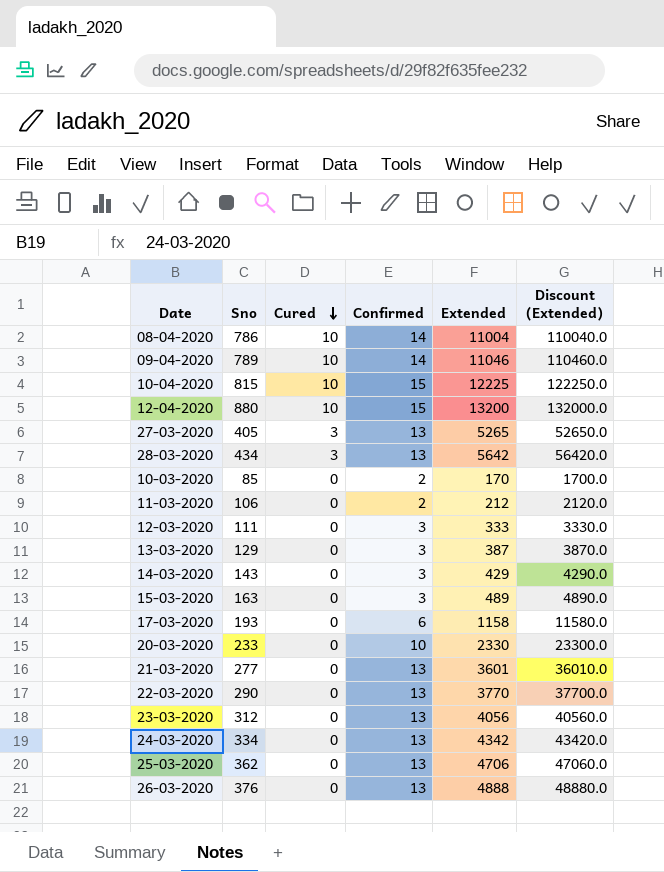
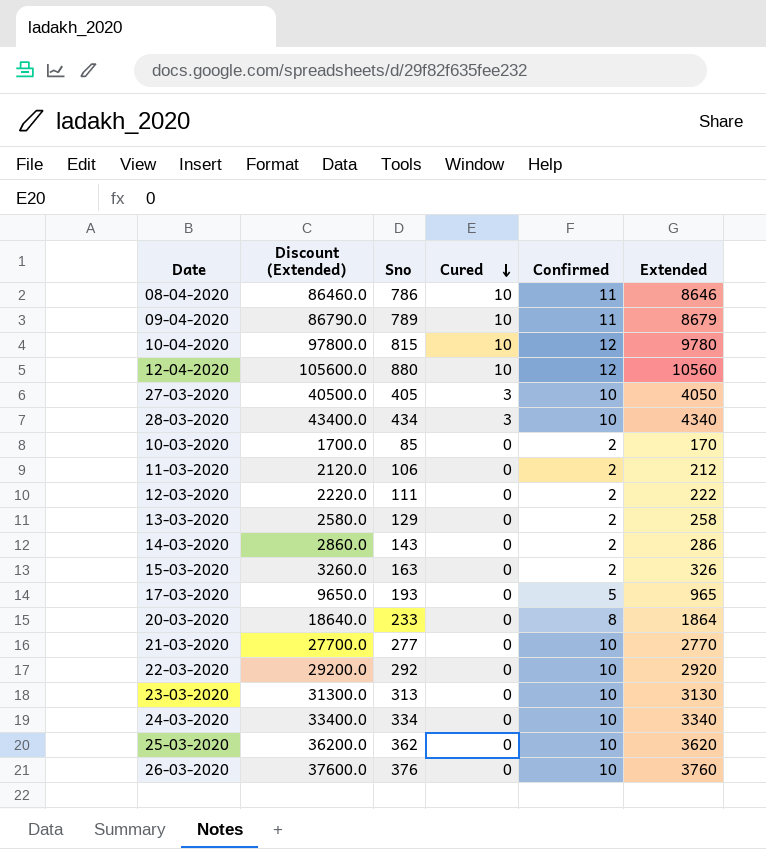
column Discount (Extended) | position: 6 -> 2
08-04-2020 | Discount (Extended): 110040.0 -> 86460.0
08-04-2020 | Confirmed: 14 -> 11
08-04-2020 | Extended: 11004 -> 8646
09-04-2020 | Discount (Extended): 110460.0 -> 86790.0
09-04-2020 | Confirmed: 14 -> 11
09-04-2020 | Extended: 11046 -> 8679
10-04-2020 | Discount (Extended): 122250.0 -> 97800.0
10-04-2020 | Confirmed: 15 -> 12
10-04-2020 | Extended: 12225 -> 9780
12-04-2020 | Discount (Extended): 132000.0 -> 105600.0
12-04-2020 | Confirmed: 15 -> 12
12-04-2020 | Extended: 13200 -> 10560
27-03-2020 | Discount (Extended): 52650.0 -> 40500.0
27-03-2020 | Confirmed: 13 -> 10
27-03-2020 | Extended: 5265 -> 4050
28-03-2020 | Discount (Extended): 56420.0 -> 43400.0
28-03-2020 | Confirmed: 13 -> 10
28-03-2020 | Extended: 5642 -> 4340
12-03-2020 | Discount (Extended): 3330.0 -> 2220.0
12-03-2020 | Confirmed: 3 -> 2
12-03-2020 | Extended: 333 -> 222
13-03-2020 | Discount (Extended): 3870.0 -> 2580.0
13-03-2020 | Confirmed: 3 -> 2
13-03-2020 | Extended: 387 -> 258
14-03-2020 | Discount (Extended): 4290.0 -> 2860.0
14-03-2020 | Confirmed: 3 -> 2
14-03-2020 | Extended: 429 -> 286
15-03-2020 | Discount (Extended): 4890.0 -> 3260.0
15-03-2020 | Confirmed: 3 -> 2
15-03-2020 | Extended: 489 -> 326
17-03-2020 | Discount (Extended): 11580.0 -> 9650.0
17-03-2020 | Confirmed: 6 -> 5
17-03-2020 | Extended: 1158 -> 965
20-03-2020 | Discount (Extended): 23300.0 -> 18640.0
20-03-2020 | Confirmed: 10 -> 8
20-03-2020 | Extended: 2330 -> 1864
21-03-2020 | Discount (Extended): 36010.0 -> 27700.0
21-03-2020 | Confirmed: 13 -> 10
21-03-2020 | Extended: 3601 -> 2770
22-03-2020 | Discount (Extended): 37700.0 -> 29200.0
22-03-2020 | Sno: 290 -> 292
22-03-2020 | Confirmed: 13 -> 10
22-03-2020 | Extended: 3770 -> 2920
23-03-2020 | Discount (Extended): 40560.0 -> 31300.0
23-03-2020 | Sno: 312 -> 313
23-03-2020 | Confirmed: 13 -> 10
23-03-2020 | Extended: 4056 -> 3130
24-03-2020 | Discount (Extended): 43420.0 -> 33400.0
24-03-2020 | Confirmed: 13 -> 10
24-03-2020 | Extended: 4342 -> 3340
25-03-2020 | Discount (Extended): 47060.0 -> 36200.0
25-03-2020 | Confirmed: 13 -> 10
25-03-2020 | Extended: 4706 -> 3620
26-03-2020 | Discount (Extended): 48880.0 -> 37600.0
26-03-2020 | Confirmed: 13 -> 10
26-03-2020 | Extended: 4888 -> 3760

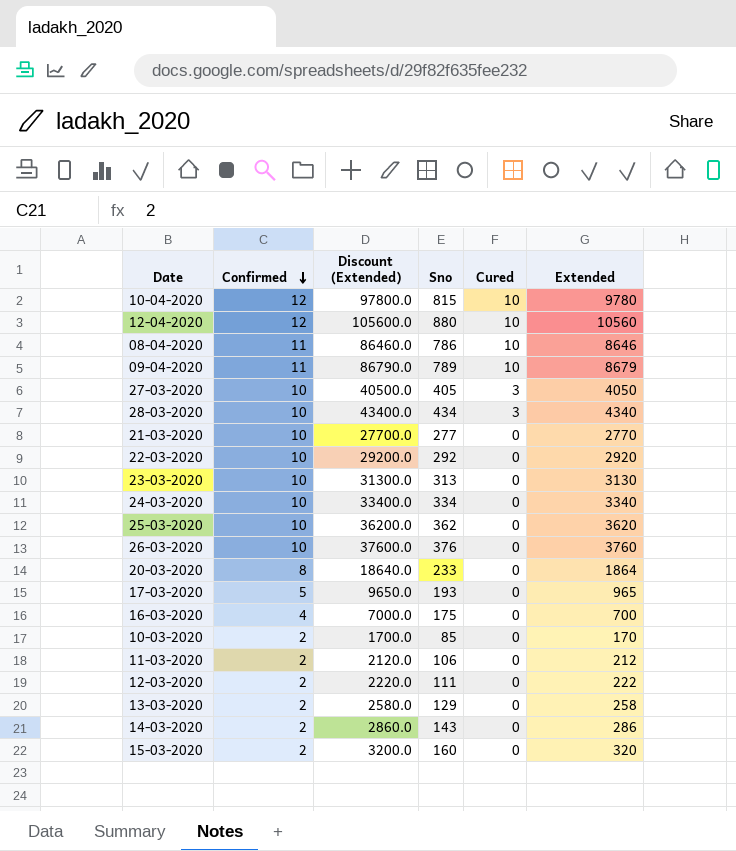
row order: Cured descending -> Confirmed descending
column Confirmed | position: 5 -> 2
row 16-03-2020: none -> 4 | 7000.0 | 175 | 0 | 700
15-03-2020 | Discount (Extended): 3260.0 -> 3200.0
15-03-2020 | Sno: 163 -> 160
15-03-2020 | Extended: 326 -> 320

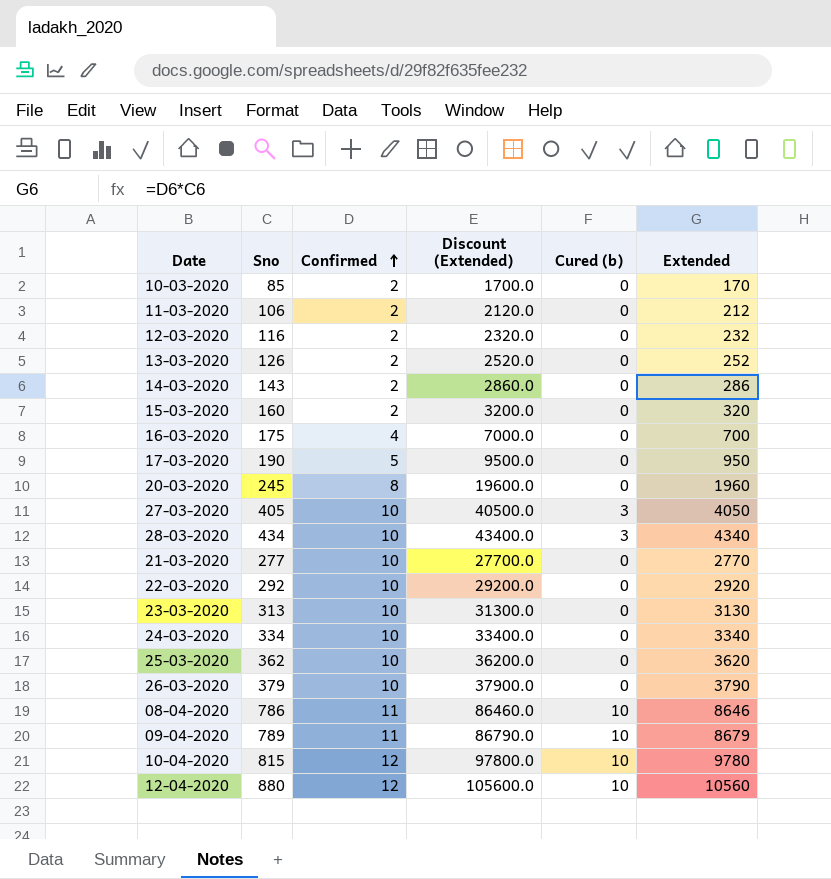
row order: Confirmed descending -> Confirmed ascending
column Sno | position: 4 -> 2
column name: Cured -> Cured (b)
12-03-2020 | Sno: 111 -> 116
12-03-2020 | Discount (Extended): 2220.0 -> 2320.0
12-03-2020 | Extended: 222 -> 232
13-03-2020 | Sno: 129 -> 126
13-03-2020 | Discount (Extended): 2580.0 -> 2520.0
13-03-2020 | Extended: 258 -> 252
17-03-2020 | Sno: 193 -> 190
17-03-2020 | Discount (Extended): 9650.0 -> 9500.0
17-03-2020 | Extended: 965 -> 950
20-03-2020 | Sno: 233 -> 245
20-03-2020 | Discount (Extended): 18640.0 -> 19600.0
20-03-2020 | Extended: 1864 -> 1960
26-03-2020 | Sno: 376 -> 379
26-03-2020 | Discount (Extended): 37600.0 -> 37900.0
26-03-2020 | Extended: 3760 -> 3790

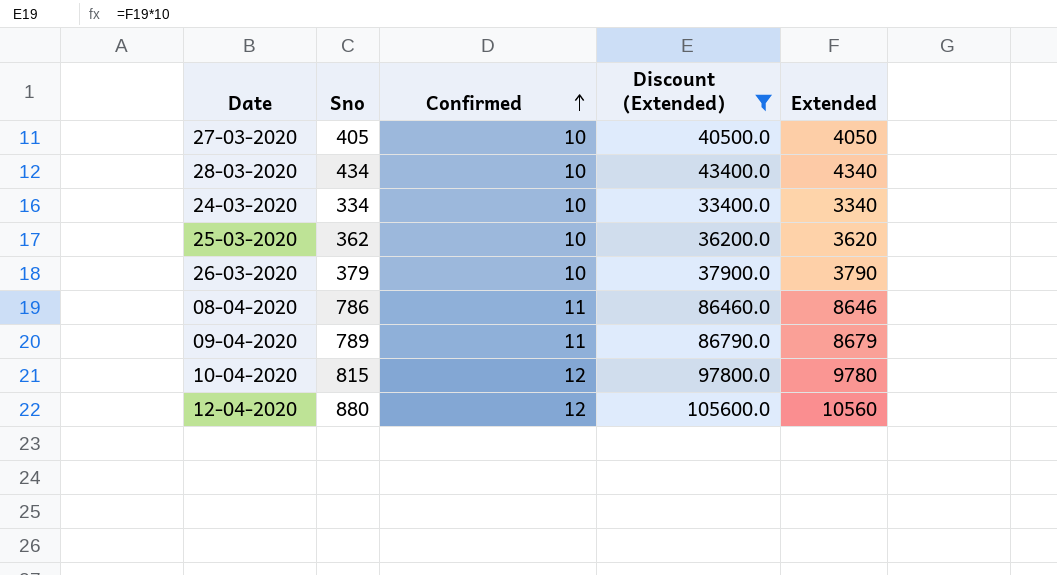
filter: none -> Discount (Extended) >= 33400.0
column Cured (b) | position: 5 -> none

